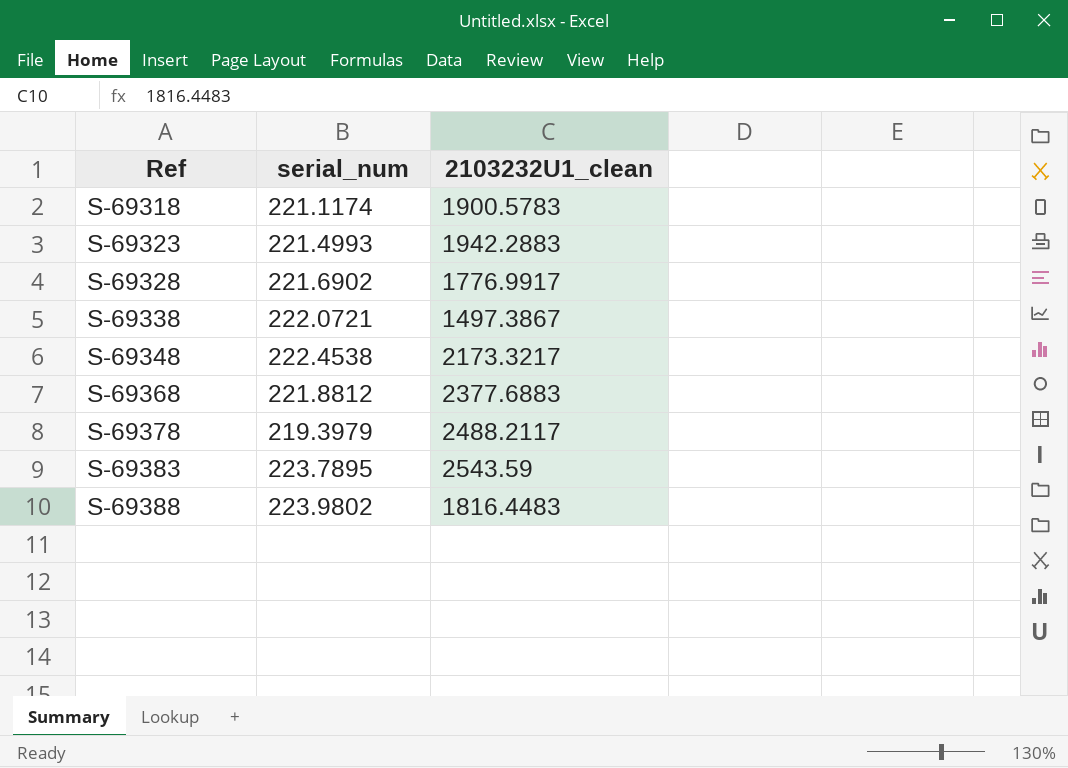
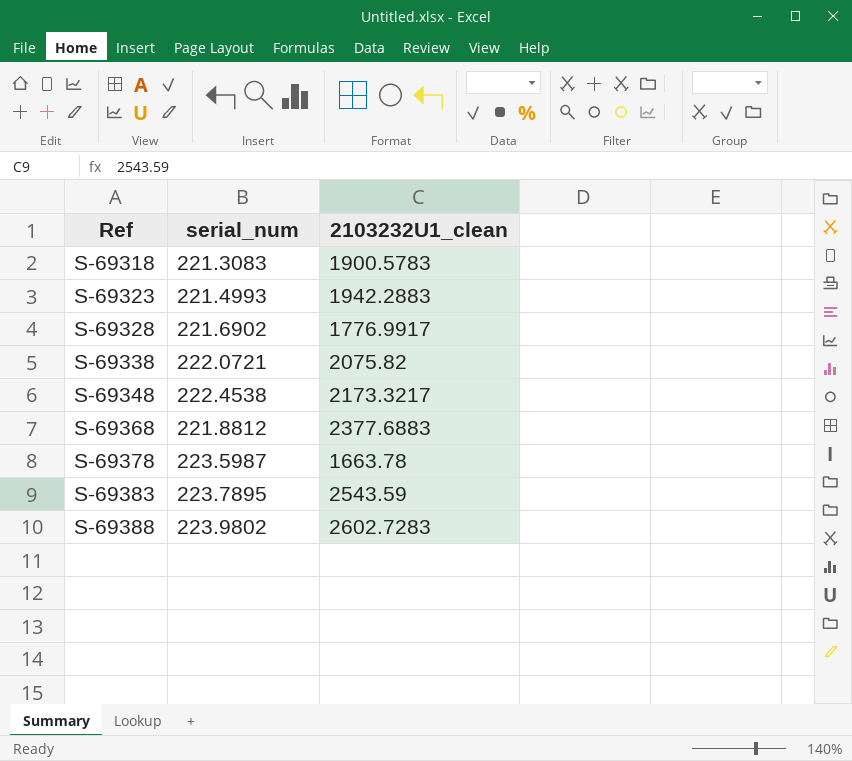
S-69318 | serial_num: 221.1174 -> 221.3083
S-69338 | 2103232U1_clean: 1497.3867 -> 2075.82
S-69378 | serial_num: 219.3979 -> 223.5987
S-69378 | 2103232U1_clean: 2488.2117 -> 1663.78
S-69388 | 2103232U1_clean: 1816.4483 -> 2602.7283

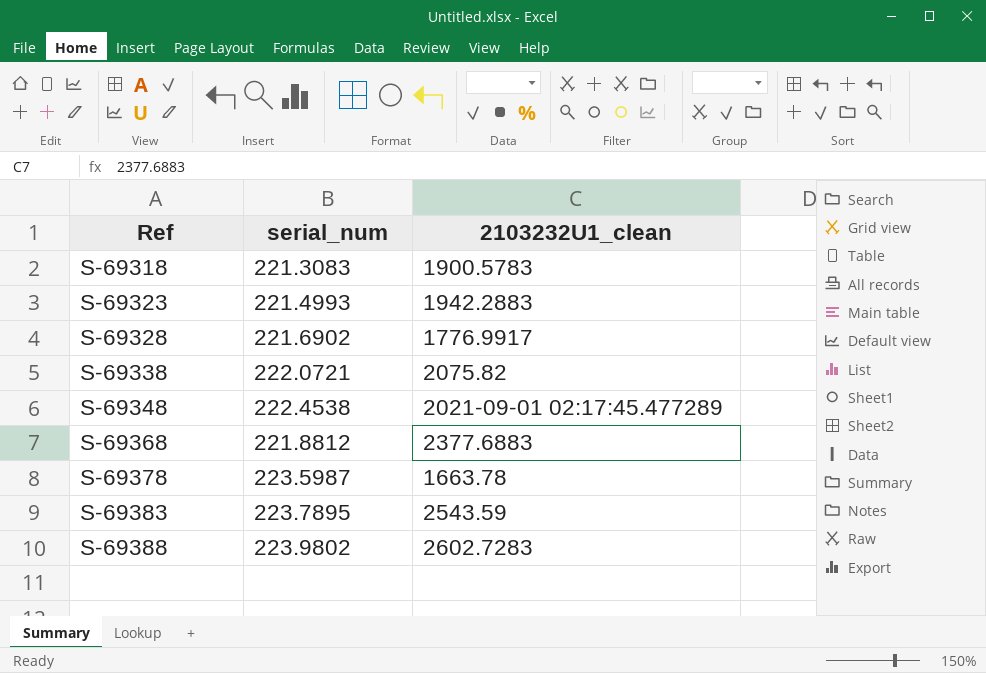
S-69348 | 2103232U1_clean: 2173.3217 -> 2021-09-01 02:17:45.477289

